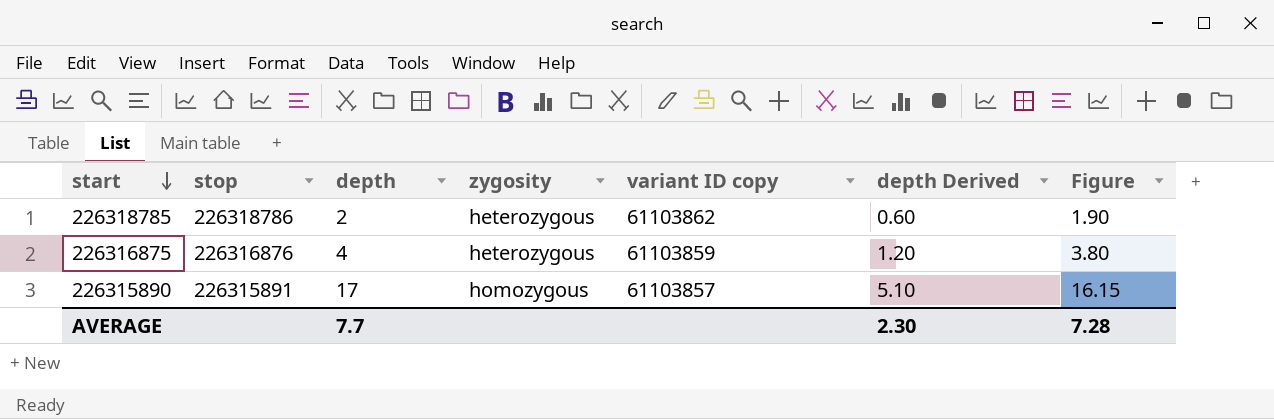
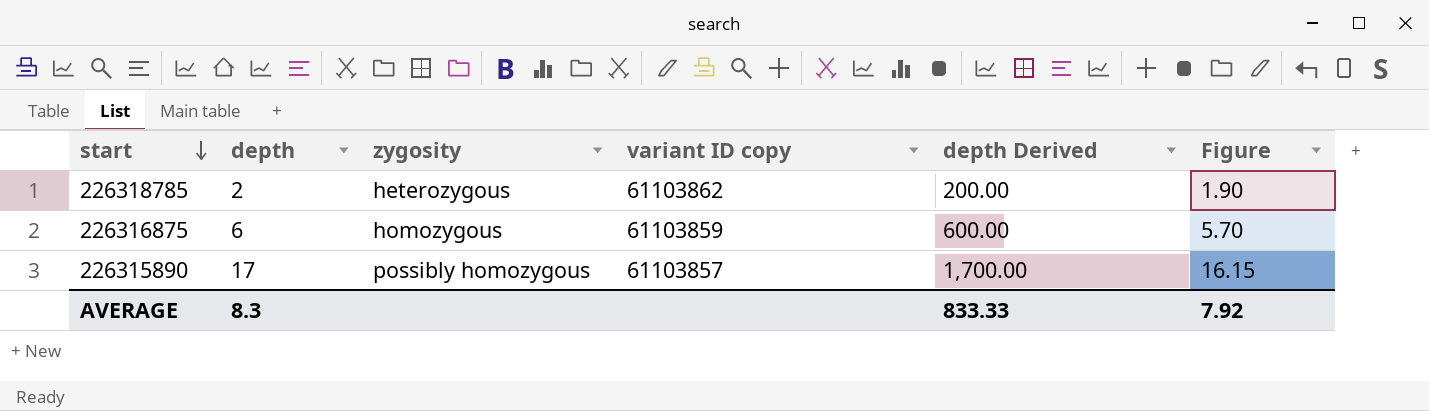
column stop | position: 2 -> none
column depth Derived | formula: [depth] * 0.3 -> [depth] * 100
226316875 | depth: 4 -> 6
226316875 | zygosity: heterozygous -> homozygous
226316875 | Figure: 3.80 -> 5.70
226315890 | zygosity: homozygous -> possibly homozygous
AVERAGE | depth: 7.7 -> 8.3
AVERAGE | depth Derived: 2.30 -> 833.33
AVERAGE | Figure: 7.28 -> 7.92

